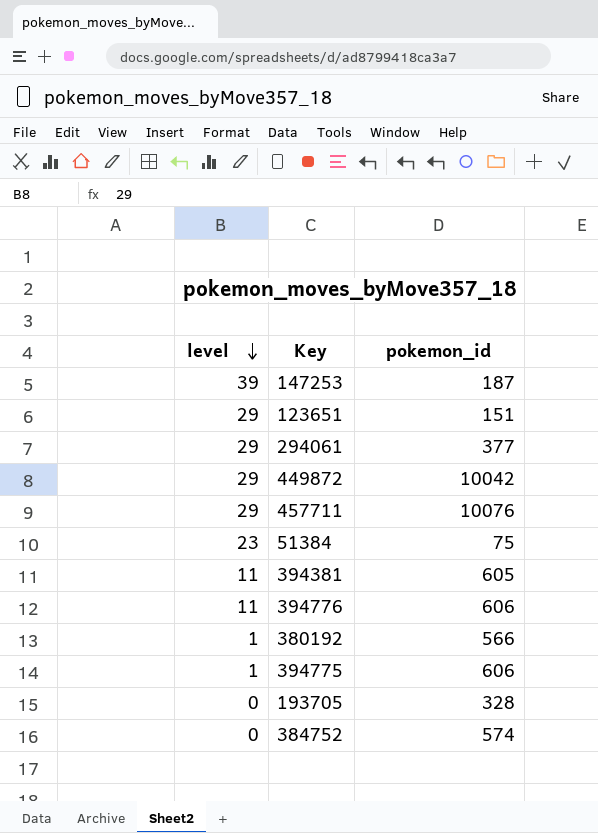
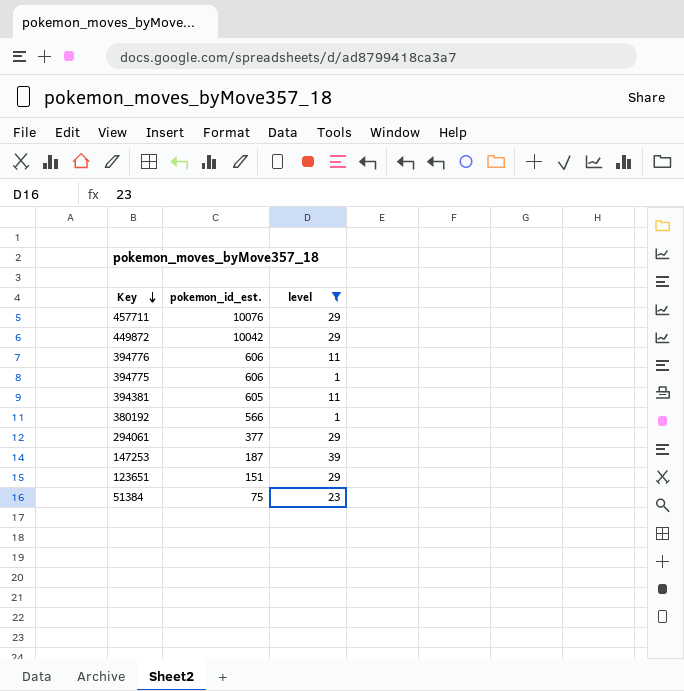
filter: none -> level != 0
row order: level descending -> Key descending
column name: pokemon_id -> pokemon_id_est.
column level | position: 1 -> 3

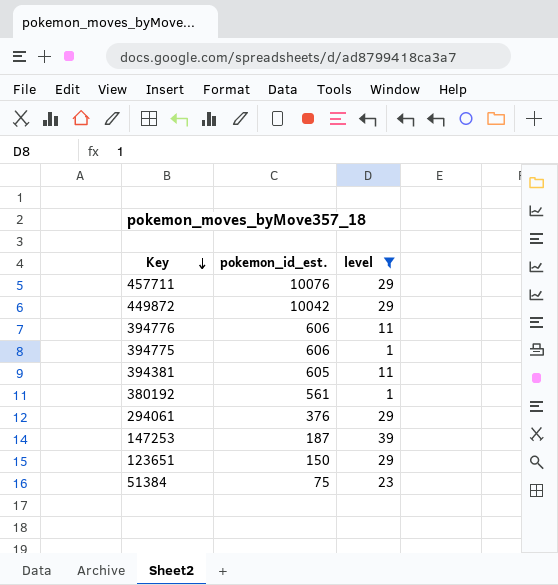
380192 | pokemon_id_est.: 566 -> 561
294061 | pokemon_id_est.: 377 -> 376
123651 | pokemon_id_est.: 151 -> 150

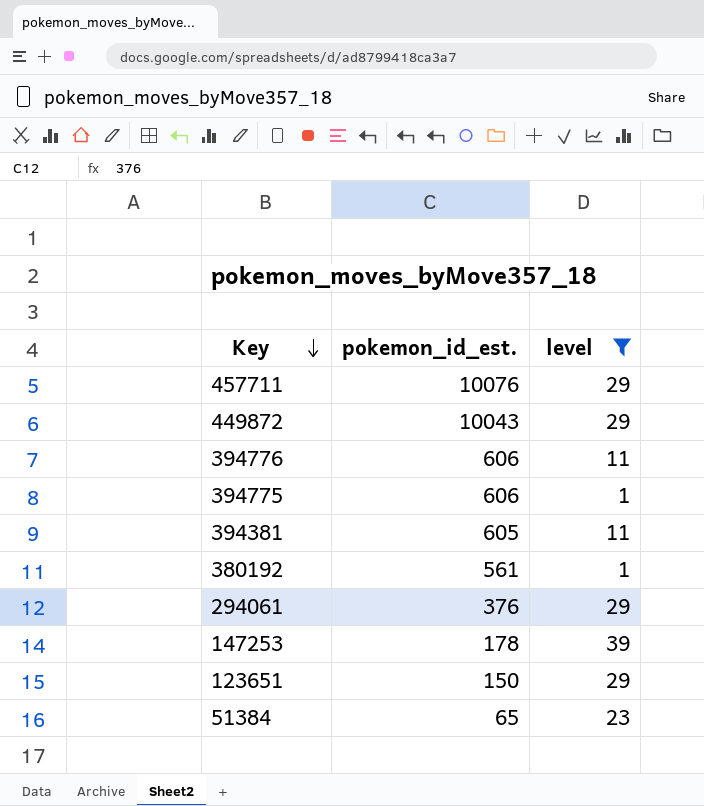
449872 | pokemon_id_est.: 10042 -> 10043
147253 | pokemon_id_est.: 187 -> 178
51384 | pokemon_id_est.: 75 -> 65

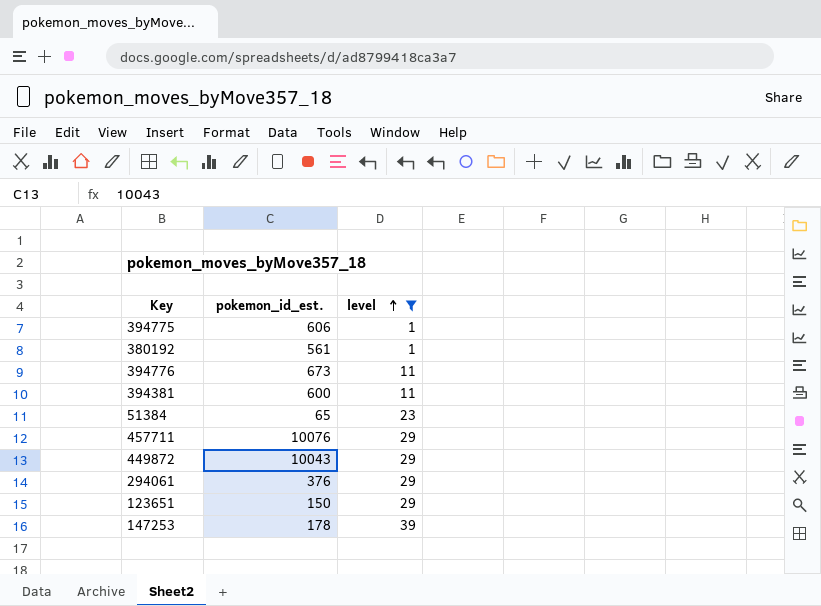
row order: Key descending -> level ascending
394776 | pokemon_id_est.: 606 -> 673
394381 | pokemon_id_est.: 605 -> 600

